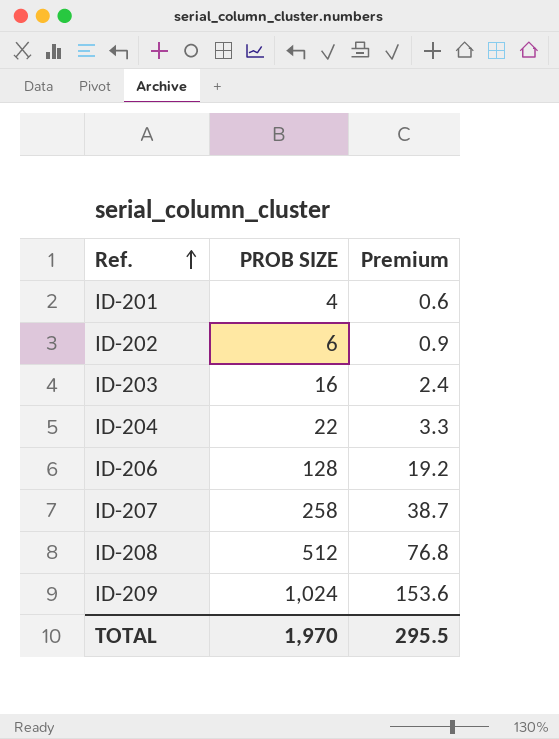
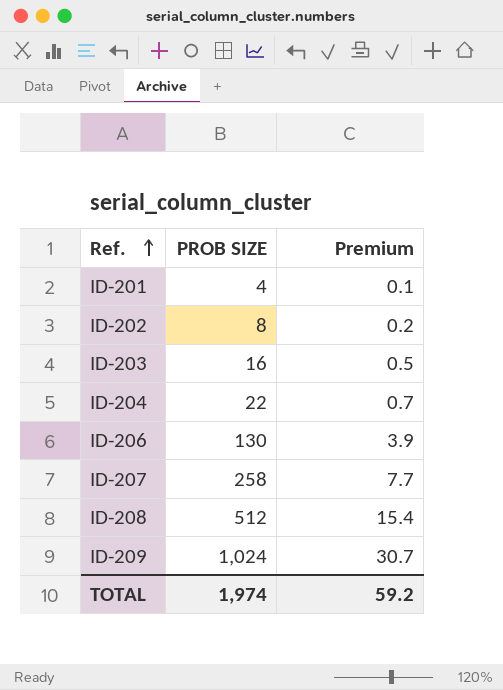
column Premium | formula: [PROB SIZE] * 0.15 -> [PROB SIZE] * 0.03
ID-202 | PROB SIZE: 6 -> 8
ID-206 | PROB SIZE: 128 -> 130
TOTAL | PROB SIZE: 1,970 -> 1,974
TOTAL | Premium: 295.5 -> 59.2

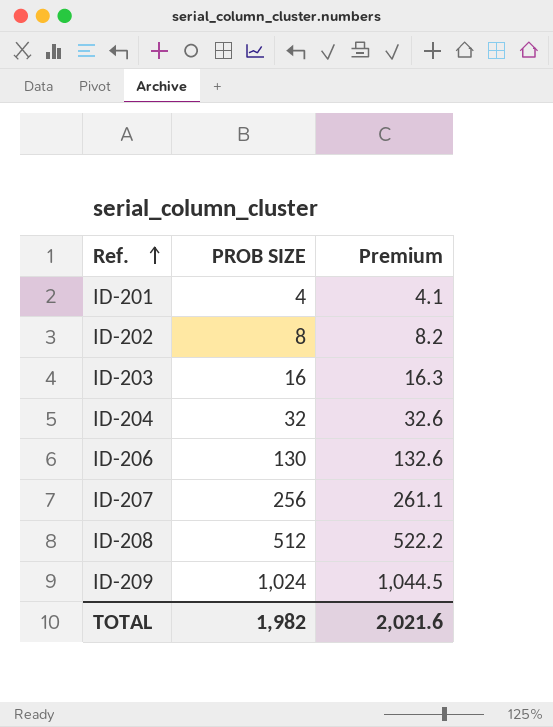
column Premium | formula: [PROB SIZE] * 0.03 -> [PROB SIZE] * 1.02
ID-204 | PROB SIZE: 22 -> 32
ID-207 | PROB SIZE: 258 -> 256
TOTAL | PROB SIZE: 1,974 -> 1,982
TOTAL | Premium: 59.2 -> 2,021.6

